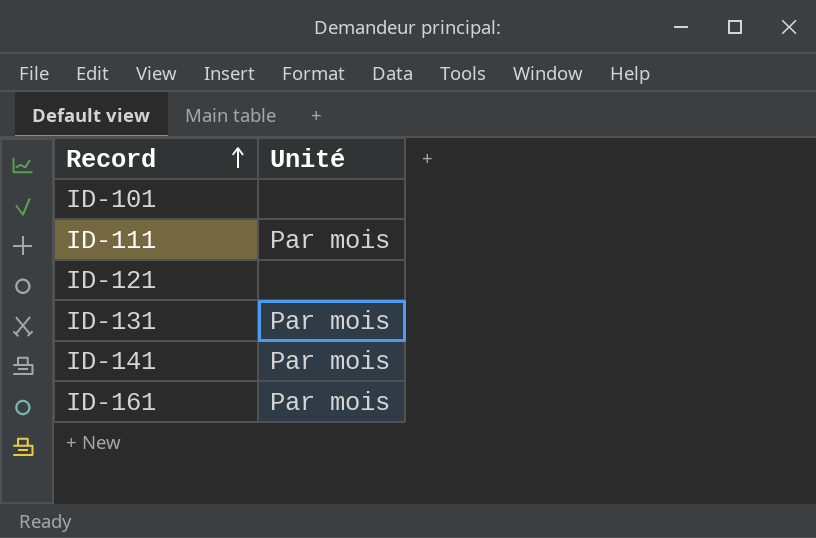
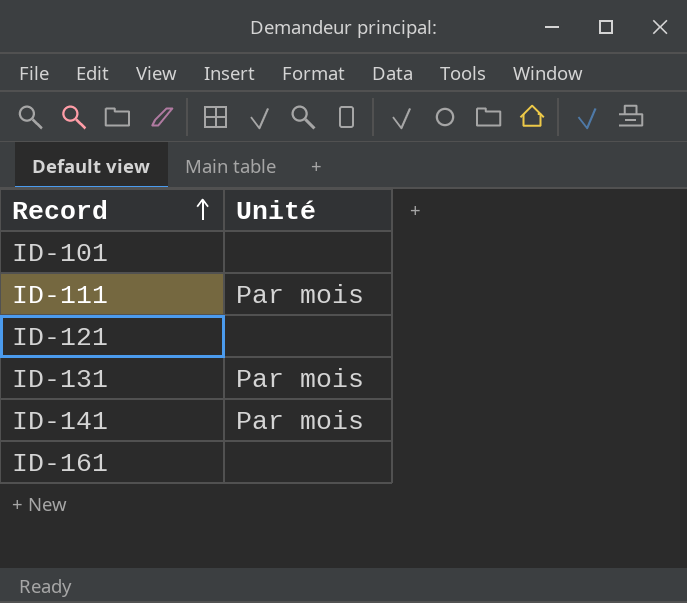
ID-161 | Unité: Par mois -> none

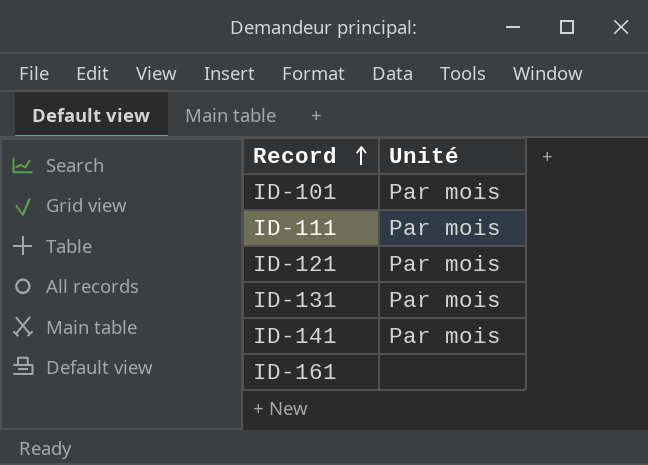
ID-101 | Unité: none -> Par mois
ID-121 | Unité: none -> Par mois

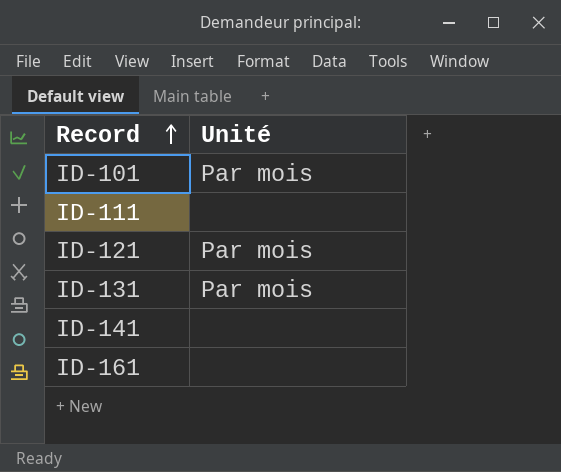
ID-111 | Unité: Par mois -> none
ID-141 | Unité: Par mois -> none

